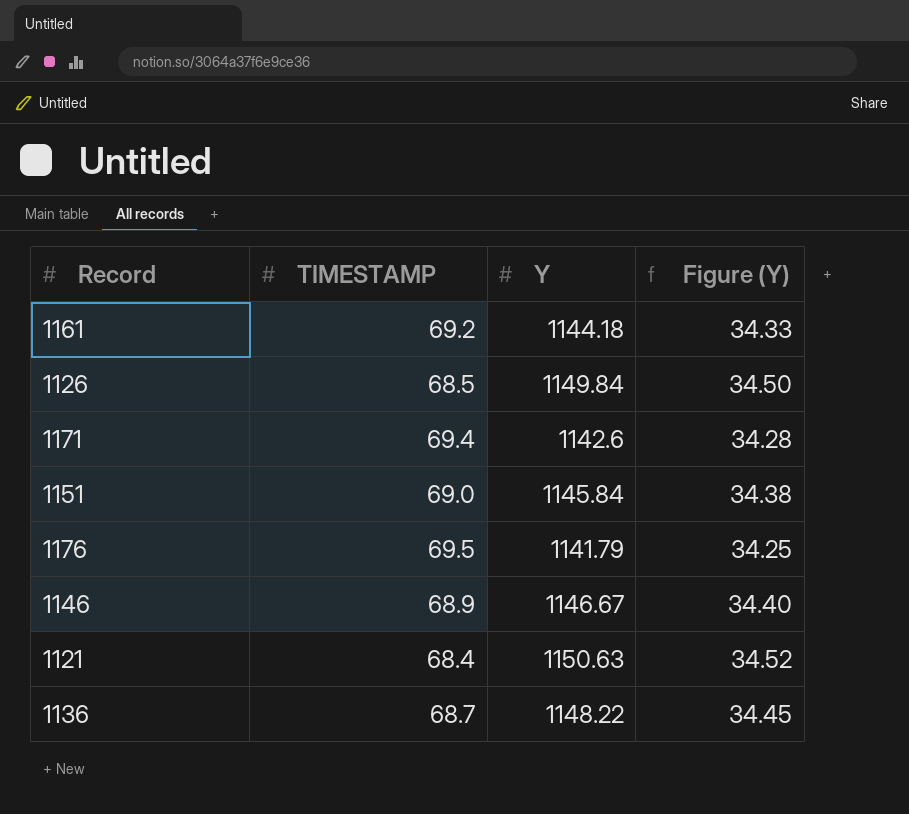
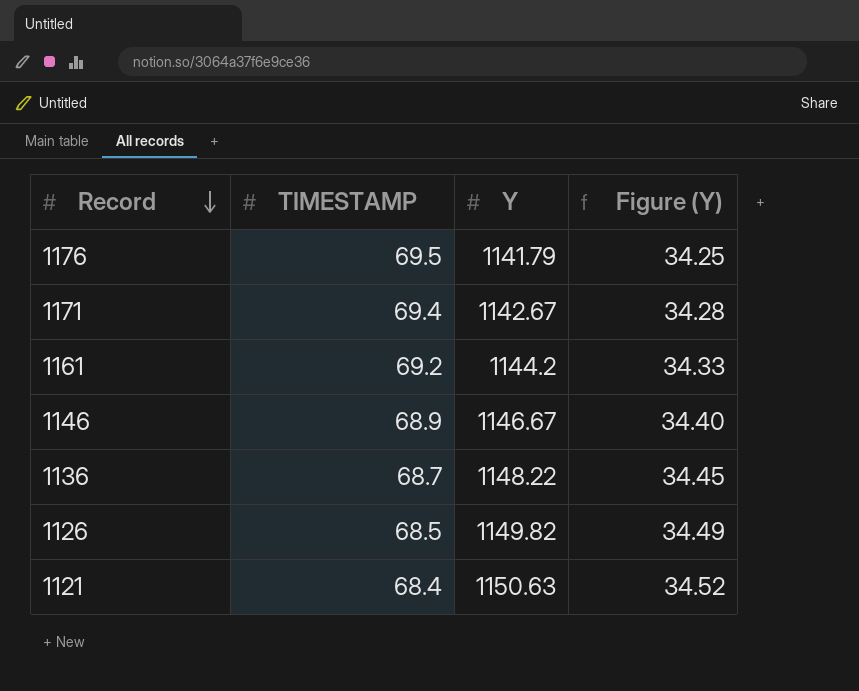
row order: none -> Record descending
row 1151: 69.0 | 1145.84 | 34.38 -> none
1171 | Y: 1142.6 -> 1142.67
1161 | Y: 1144.18 -> 1144.2
1126 | Y: 1149.84 -> 1149.82
1126 | Figure (Y): 34.50 -> 34.49

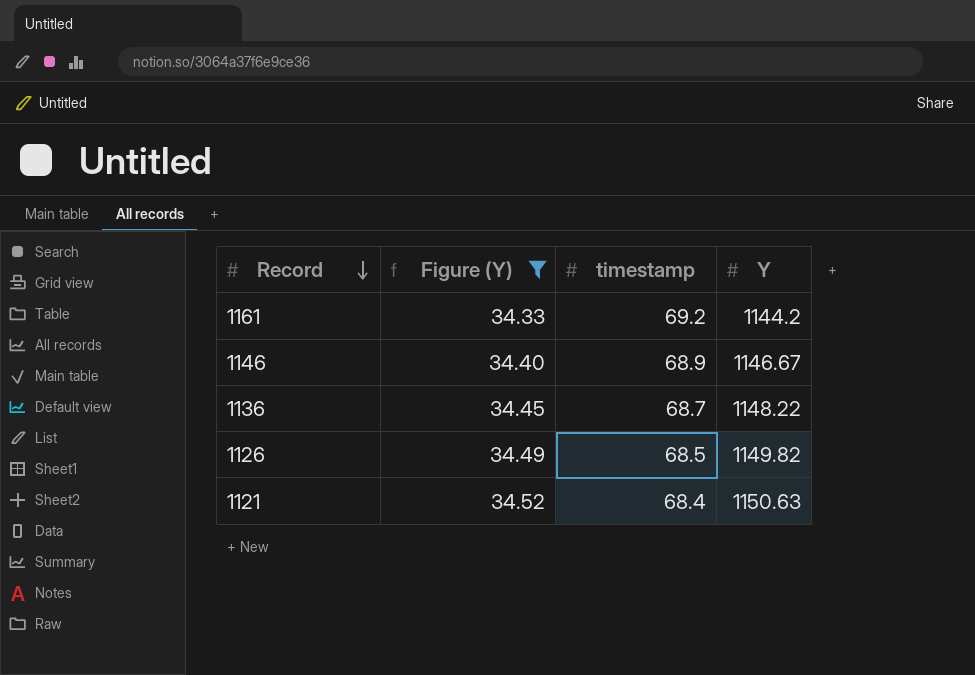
filter: none -> Figure (Y) >= 34.33
column Figure (Y) | position: 4 -> 2
column name: TIMESTAMP -> timestamp

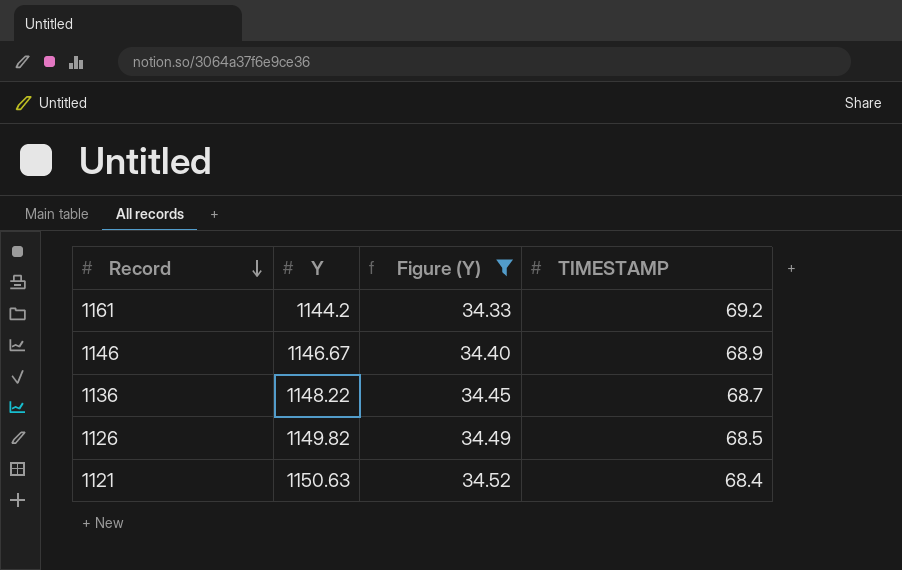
column Y | position: 4 -> 2
column name: timestamp -> TIMESTAMP

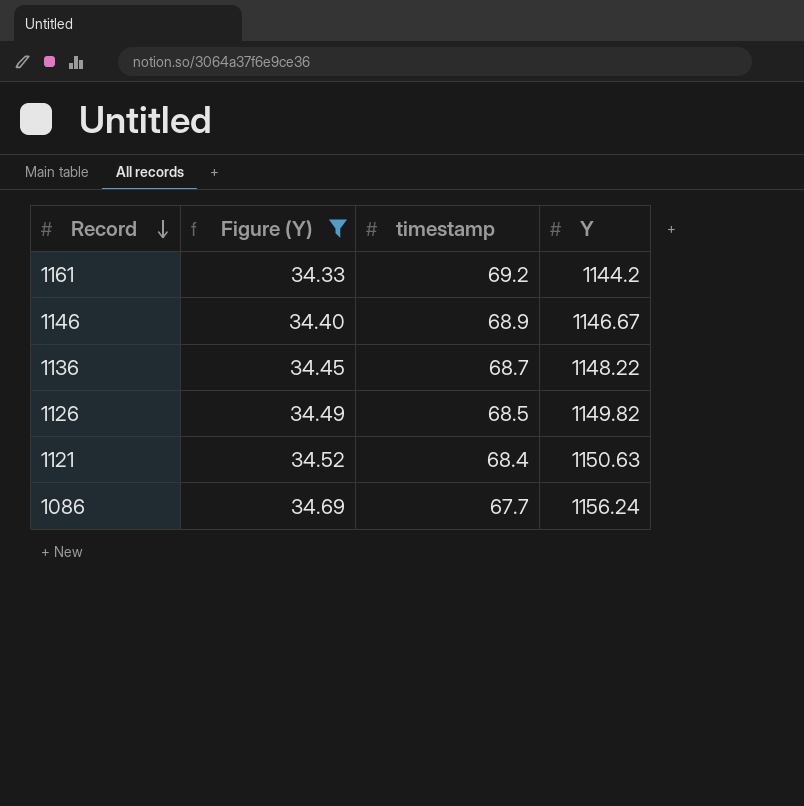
column name: TIMESTAMP -> timestamp
column Y | position: 2 -> 4
row 1086: none -> 34.69 | 67.7 | 1156.24

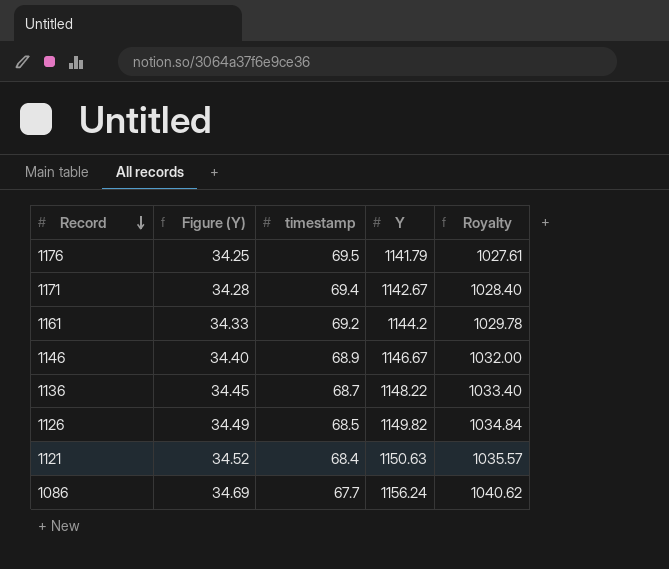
filter: Figure (Y) >= 34.33 -> none
column Royalty | formula: none -> [Y] * 0.9

